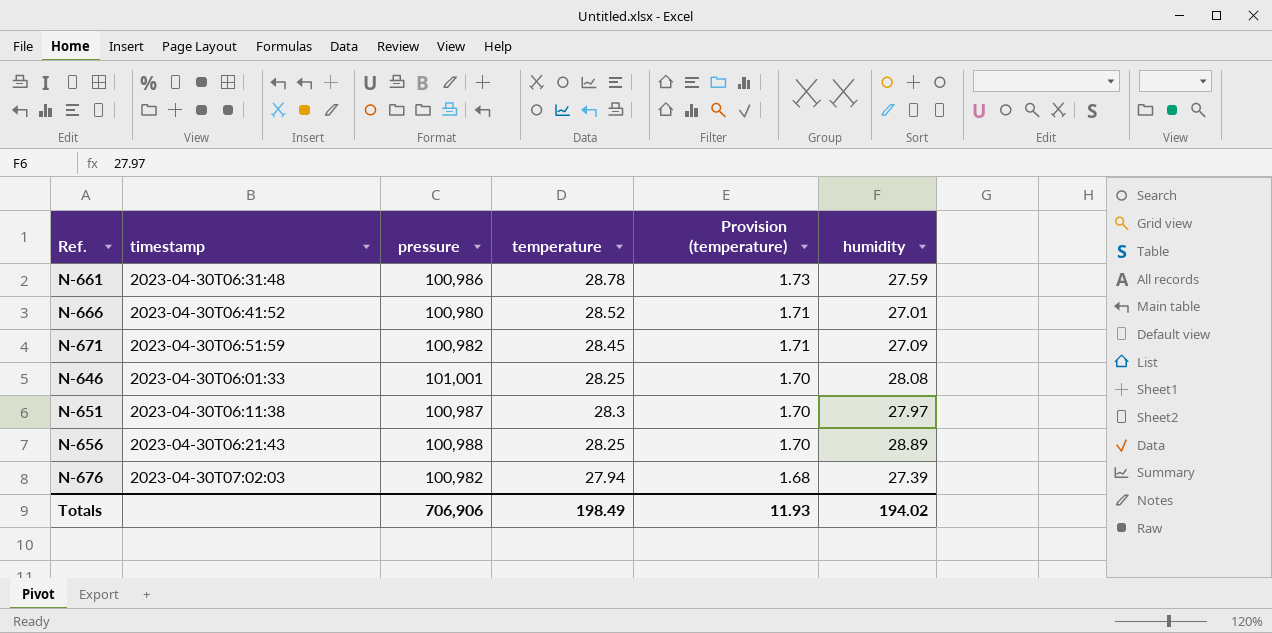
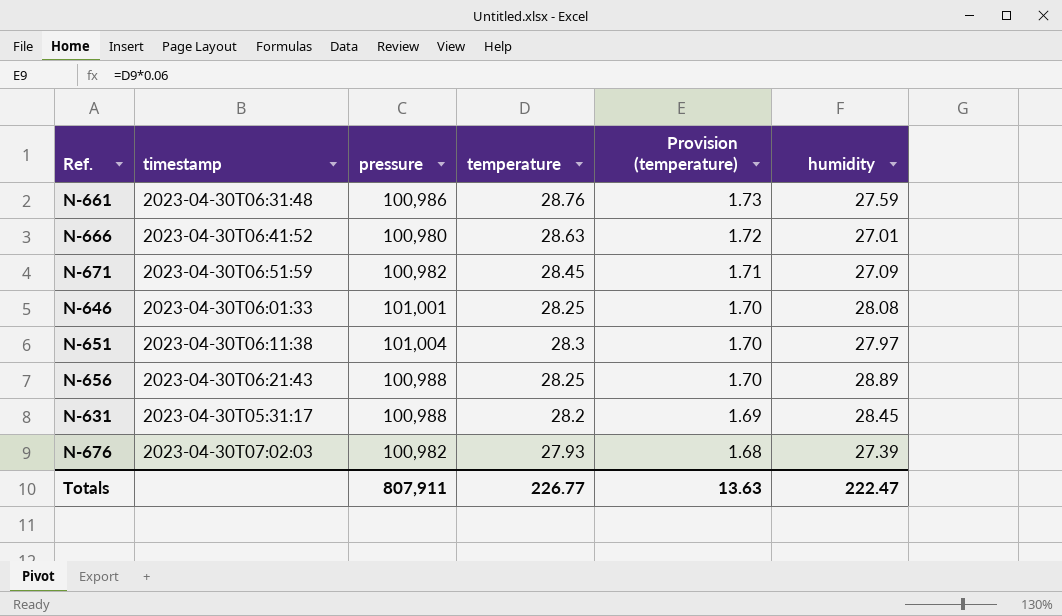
N-661 | temperature: 28.78 -> 28.76
N-666 | temperature: 28.52 -> 28.63
N-666 | Provision (temperature): 1.71 -> 1.72
N-651 | pressure: 100,987 -> 101,004
row N-631: none -> 2023-04-30T05:31:17 | 100,988 | 28.2 | 1.69 | 28.45
N-676 | temperature: 27.94 -> 27.93
Totals | pressure: 706,906 -> 807,911
Totals | temperature: 198.49 -> 226.77
Totals | Provision (temperature): 11.93 -> 13.63
Totals | humidity: 194.02 -> 222.47

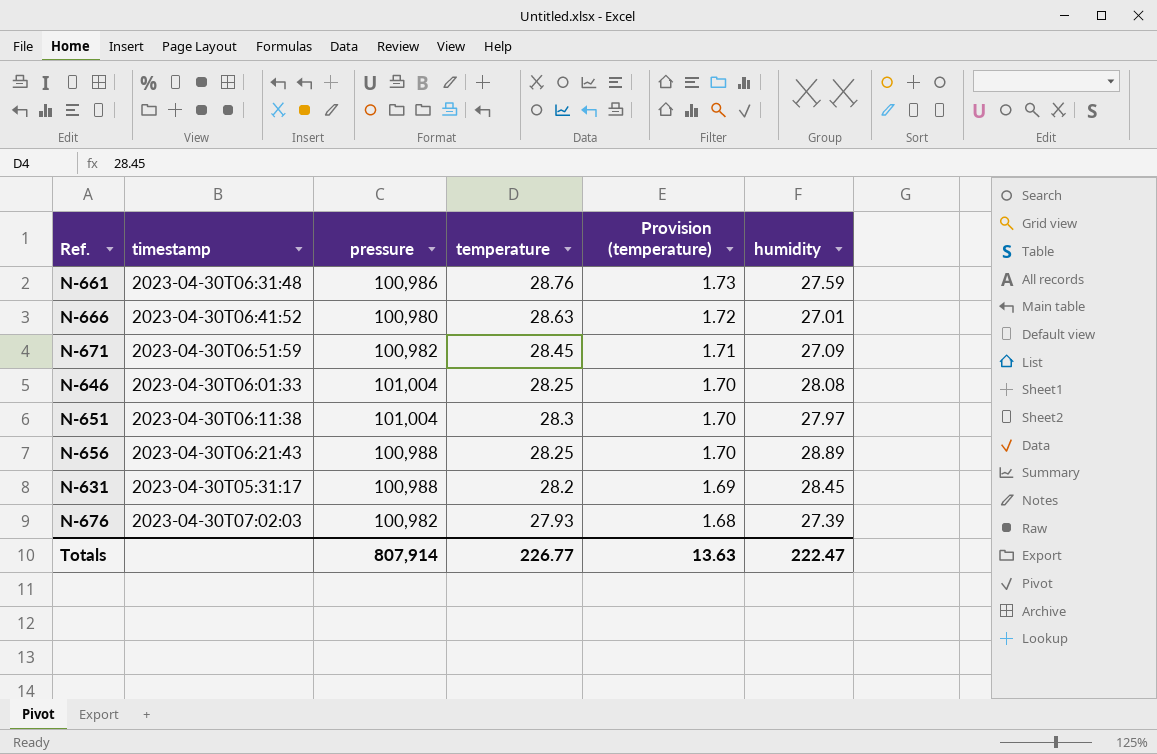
N-646 | pressure: 101,001 -> 101,004
Totals | pressure: 807,911 -> 807,914

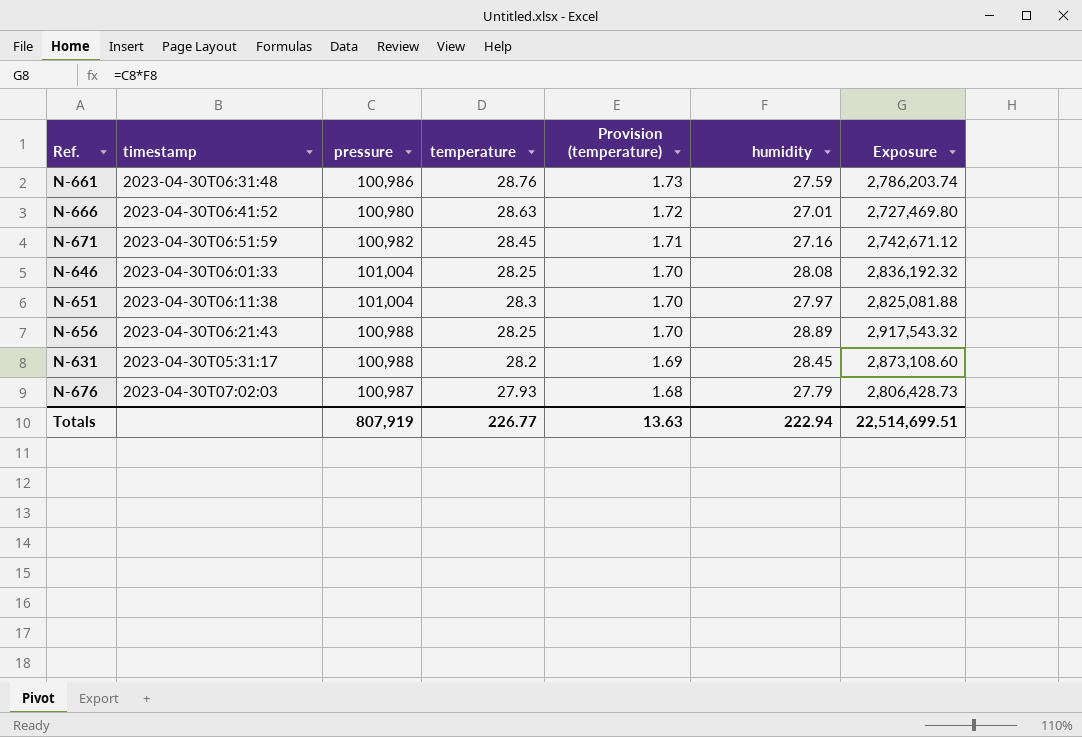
column Exposure | formula: none -> [pressure] * [humidity]
N-671 | humidity: 27.09 -> 27.16
N-676 | pressure: 100,982 -> 100,987
N-676 | humidity: 27.39 -> 27.79
Totals | pressure: 807,914 -> 807,919
Totals | humidity: 222.47 -> 222.94

